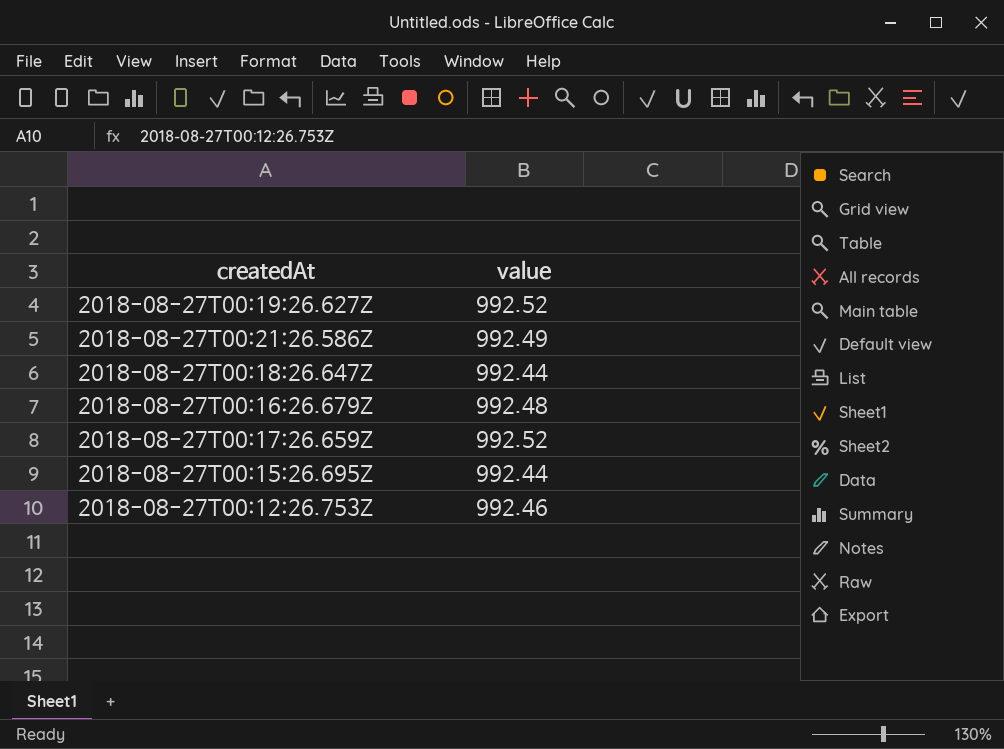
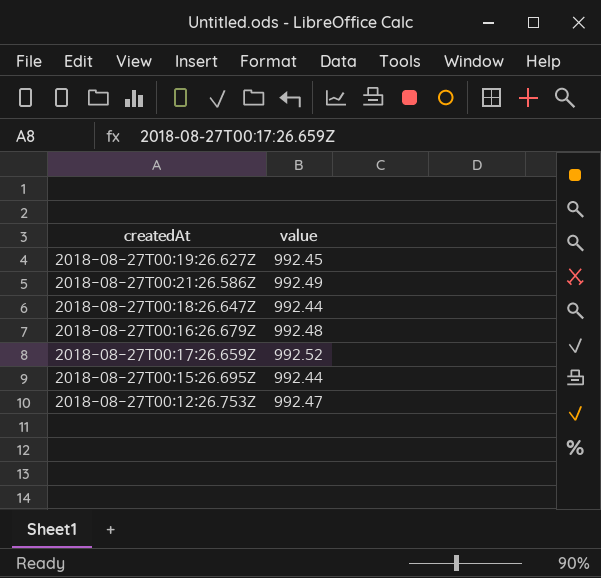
2018-08-27T00:19:26.627Z | value: 992.52 -> 992.45
2018-08-27T00:12:26.753Z | value: 992.46 -> 992.47

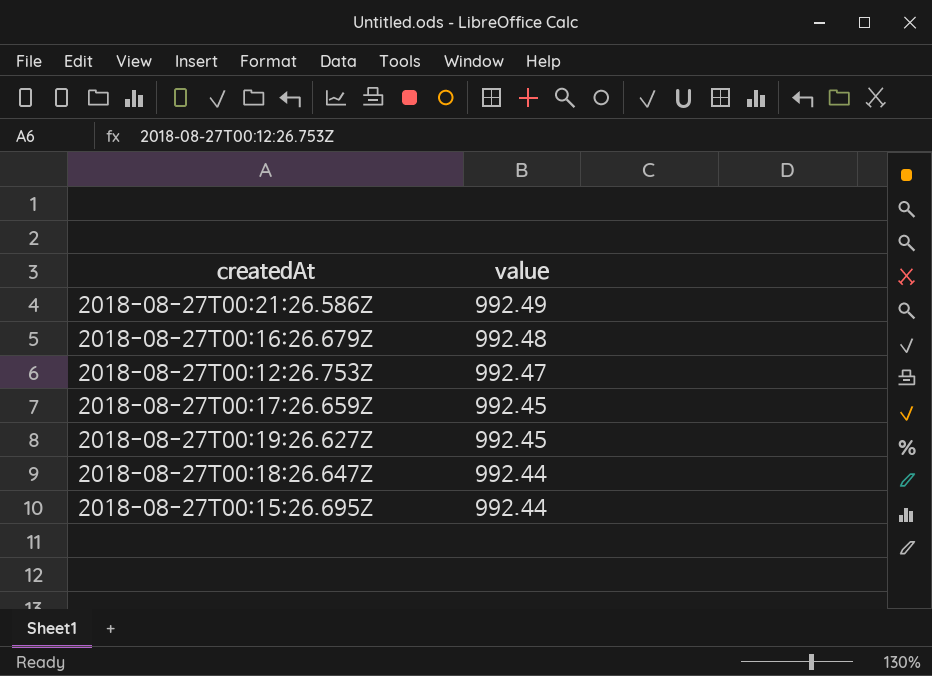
row order: none -> value descending
2018-08-27T00:17:26.659Z | value: 992.52 -> 992.45

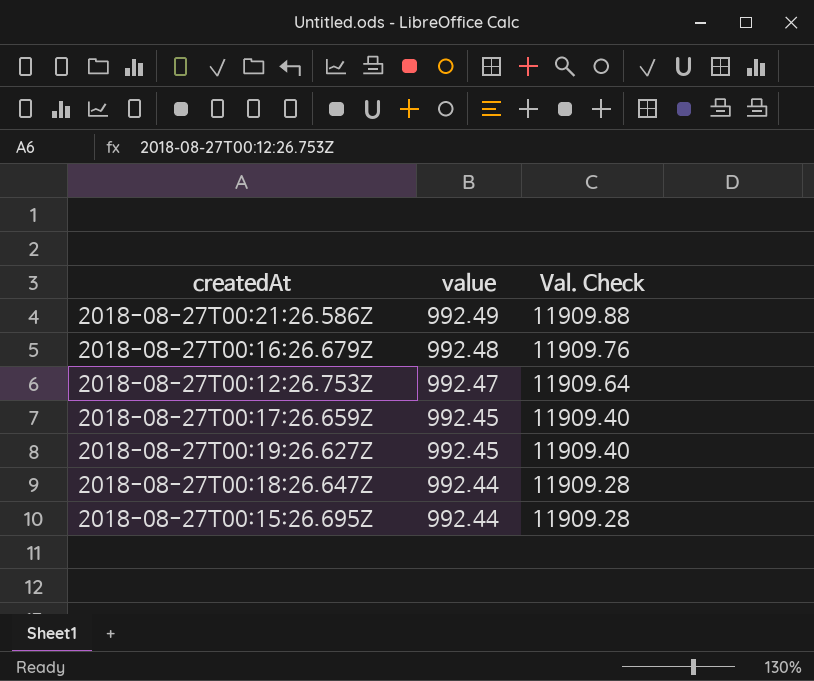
column Val. Check | formula: none -> [value] * 12

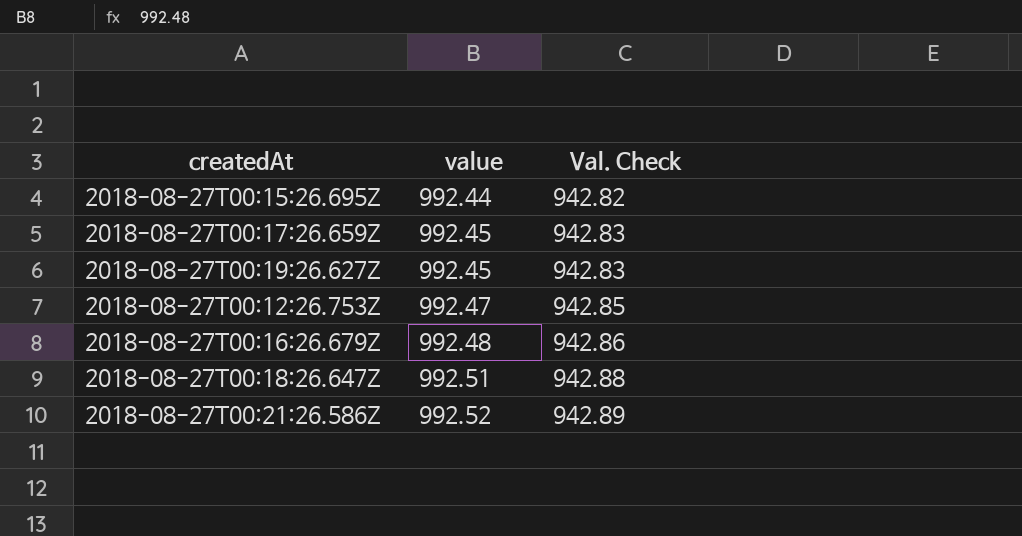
row order: value descending -> value ascending
column Val. Check | formula: [value] * 12 -> [value] * 0.95
2018-08-27T00:18:26.647Z | value: 992.44 -> 992.51
2018-08-27T00:21:26.586Z | value: 992.49 -> 992.52

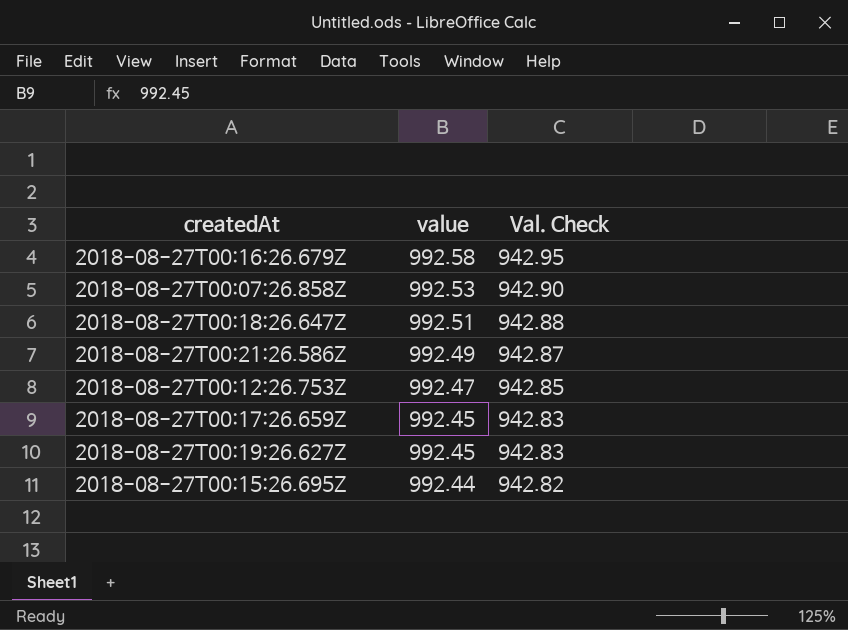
row order: value ascending -> value descending
2018-08-27T00:16:26.679Z | value: 992.48 -> 992.58
2018-08-27T00:16:26.679Z | Val. Check: 942.86 -> 942.95
row 2018-08-27T00:07:26.858Z: none -> 992.53 | 942.90
2018-08-27T00:21:26.586Z | value: 992.52 -> 992.49
2018-08-27T00:21:26.586Z | Val. Check: 942.89 -> 942.87

